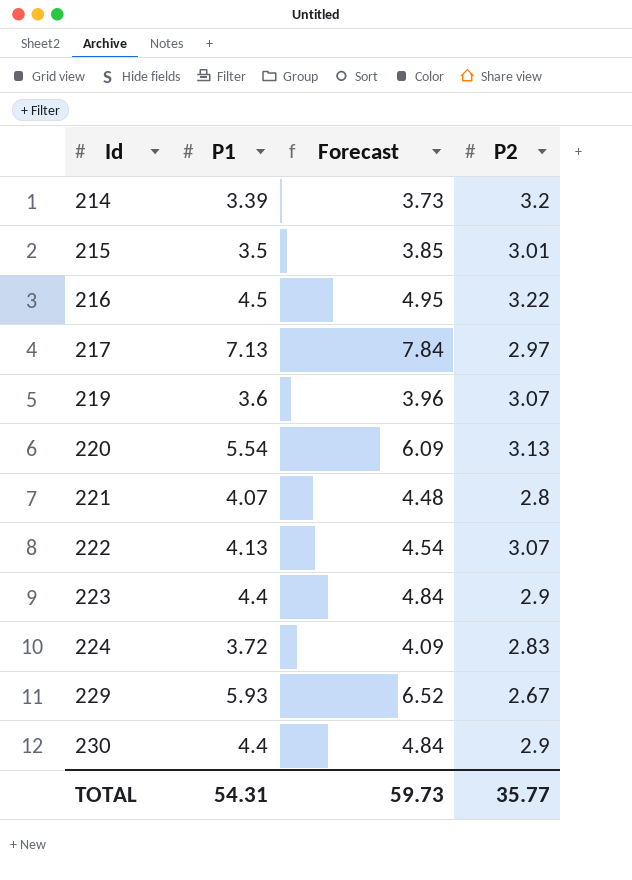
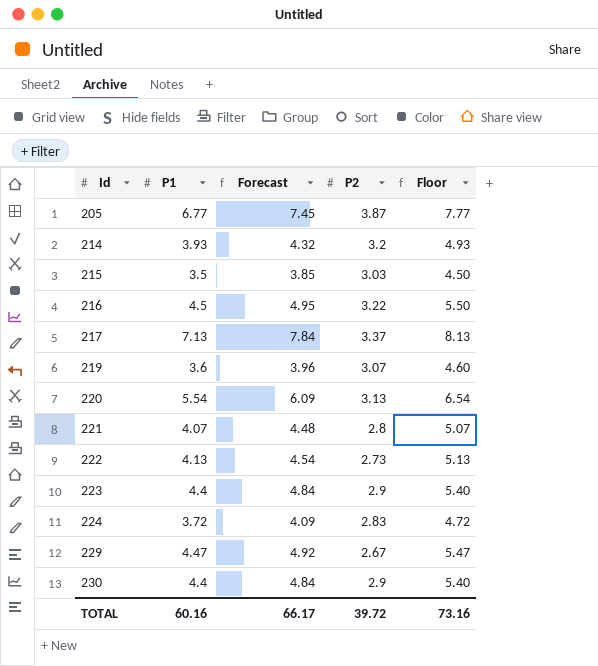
column Floor | formula: none -> [P1] + 1
row 205: none -> 6.77 | 7.45 | 3.87 | 7.77
214 | P1: 3.39 -> 3.93
214 | Forecast: 3.73 -> 4.32
215 | P2: 3.01 -> 3.03
217 | P2: 2.97 -> 3.37
222 | P2: 3.07 -> 2.73
229 | P1: 5.93 -> 4.47
229 | Forecast: 6.52 -> 4.92
TOTAL | P1: 54.31 -> 60.16
TOTAL | Forecast: 59.73 -> 66.17
TOTAL | P2: 35.77 -> 39.72

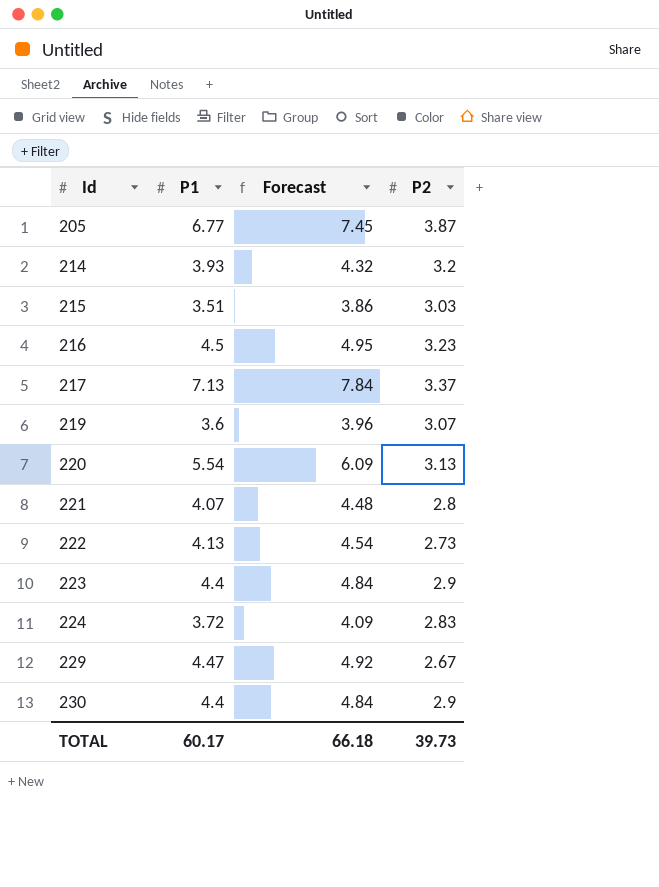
column Floor | formula: [P1] + 1 -> none
215 | P1: 3.5 -> 3.51
215 | Forecast: 3.85 -> 3.86
216 | P2: 3.22 -> 3.23
TOTAL | P1: 60.16 -> 60.17
TOTAL | Forecast: 66.17 -> 66.18
TOTAL | P2: 39.72 -> 39.73

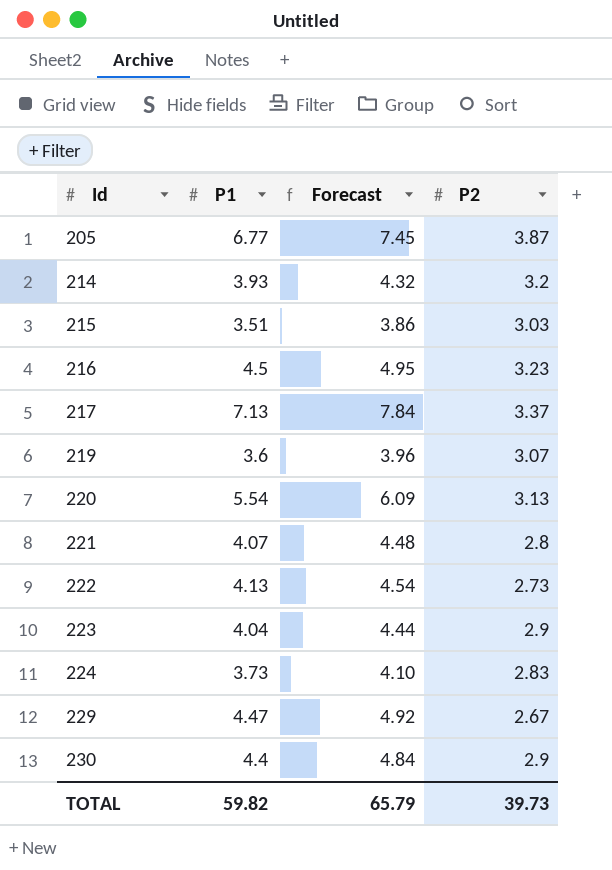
223 | P1: 4.4 -> 4.04
223 | Forecast: 4.84 -> 4.44
224 | P1: 3.72 -> 3.73
224 | Forecast: 4.09 -> 4.10
TOTAL | P1: 60.17 -> 59.82
TOTAL | Forecast: 66.18 -> 65.79

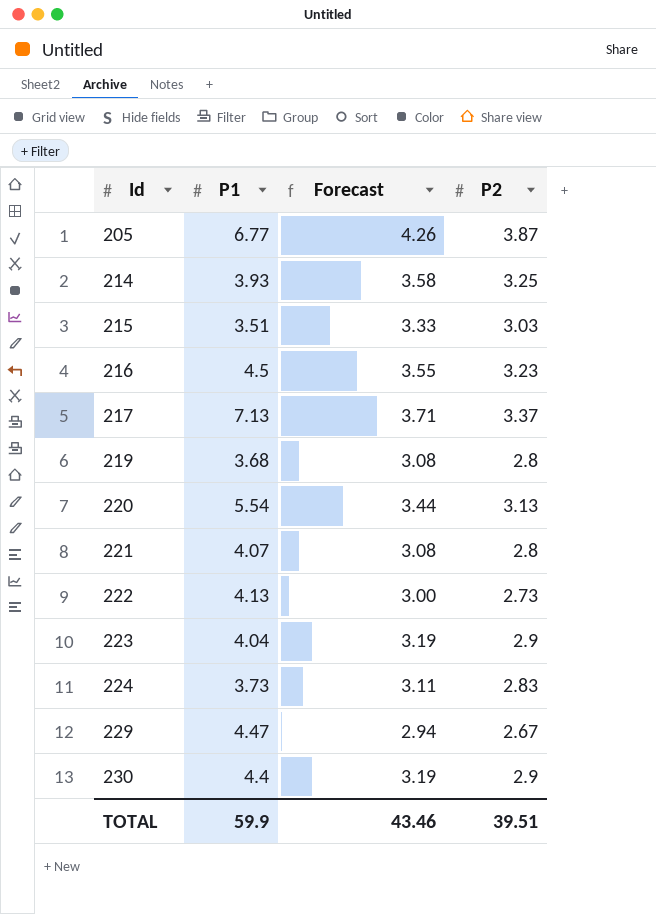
column Forecast | formula: [P1] * 1.1 -> [P2] * 1.1
214 | P2: 3.2 -> 3.25
219 | P1: 3.6 -> 3.68
219 | P2: 3.07 -> 2.8
TOTAL | P1: 59.82 -> 59.9
TOTAL | Forecast: 65.79 -> 43.46
TOTAL | P2: 39.73 -> 39.51

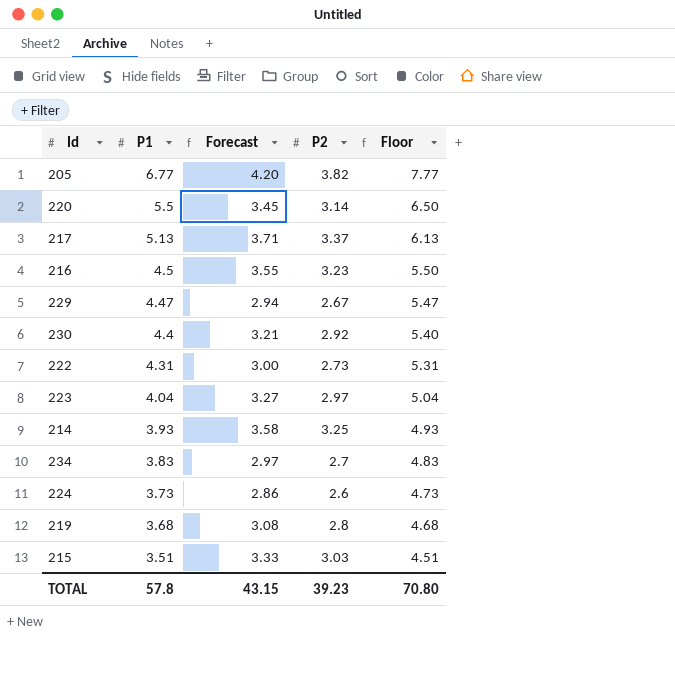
row order: Id ascending -> P1 descending
column Floor | formula: none -> [P1] + 1
row 221: 4.07 | 3.08 | 2.8 -> none
205 | Forecast: 4.26 -> 4.20
205 | P2: 3.87 -> 3.82
220 | P1: 5.54 -> 5.5
220 | Forecast: 3.44 -> 3.45
220 | P2: 3.13 -> 3.14
217 | P1: 7.13 -> 5.13
230 | Forecast: 3.19 -> 3.21
230 | P2: 2.9 -> 2.92
222 | P1: 4.13 -> 4.31
223 | Forecast: 3.19 -> 3.27
223 | P2: 2.9 -> 2.97
row 234: none -> 3.83 | 2.97 | 2.7 | 4.83
224 | Forecast: 3.11 -> 2.86
224 | P2: 2.83 -> 2.6
TOTAL | P1: 59.9 -> 57.8
TOTAL | Forecast: 43.46 -> 43.15
TOTAL | P2: 39.51 -> 39.23

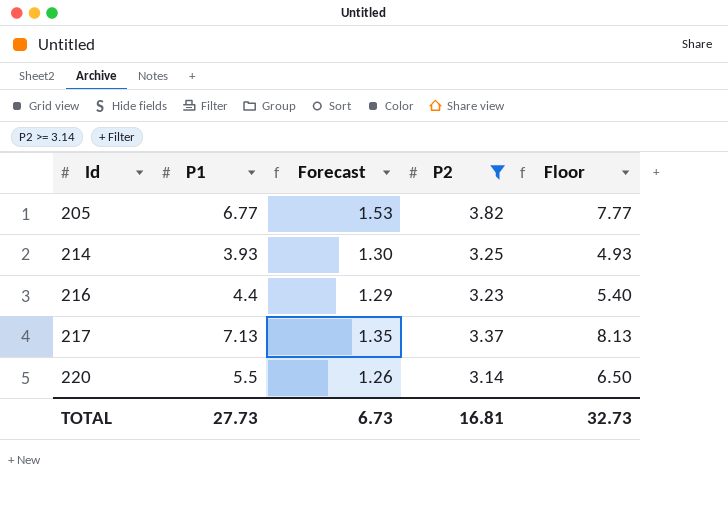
filter: none -> P2 >= 3.14
row order: P1 descending -> Id ascending
column Forecast | formula: [P2] * 1.1 -> [P2] * 0.4
216 | P1: 4.5 -> 4.4
216 | Floor: 5.50 -> 5.40
217 | P1: 5.13 -> 7.13
217 | Floor: 6.13 -> 8.13
TOTAL | P1: 57.8 -> 27.73
TOTAL | Forecast: 43.15 -> 6.73
TOTAL | P2: 39.23 -> 16.81
TOTAL | Floor: 70.80 -> 32.73

